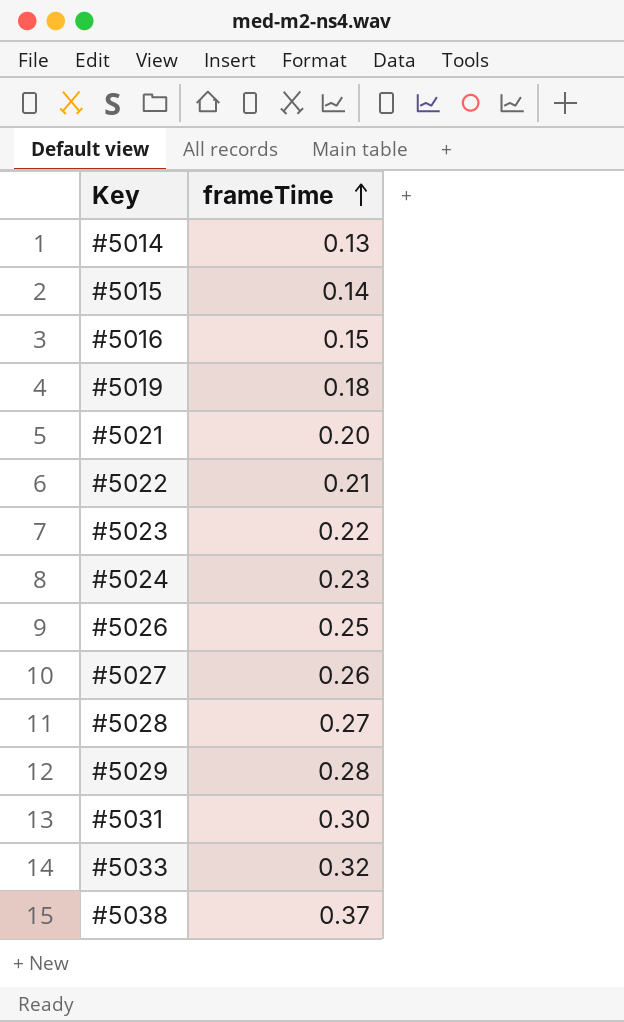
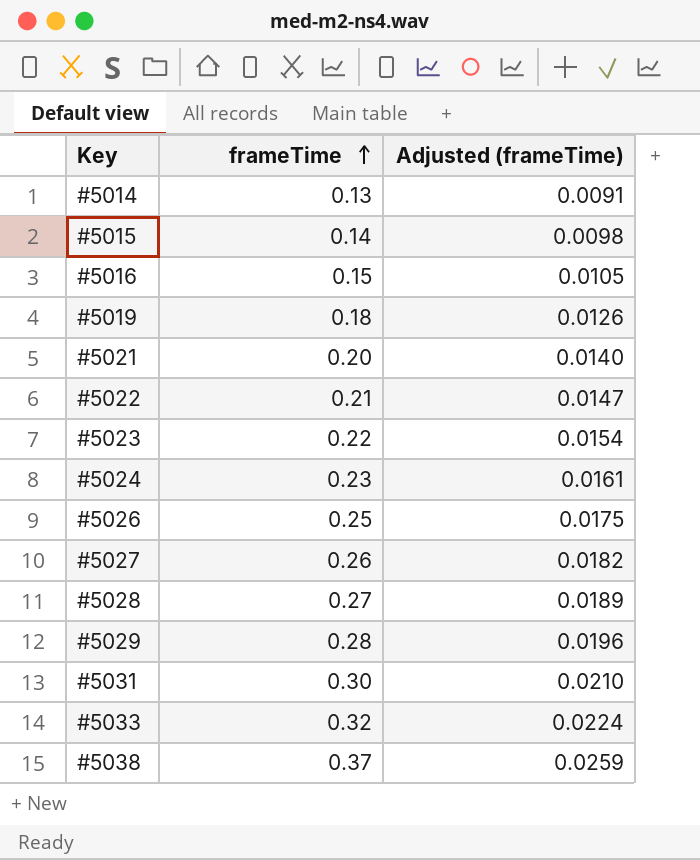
column Adjusted (frameTime) | formula: none -> [frameTime] * 0.07

